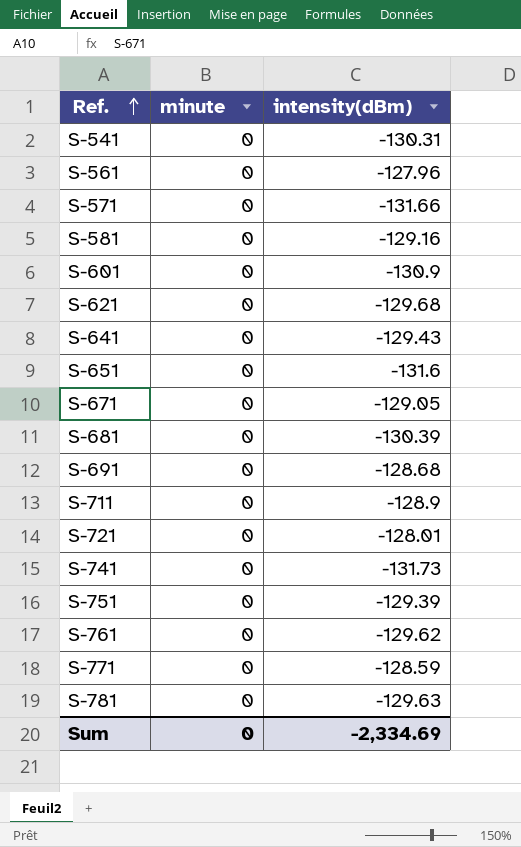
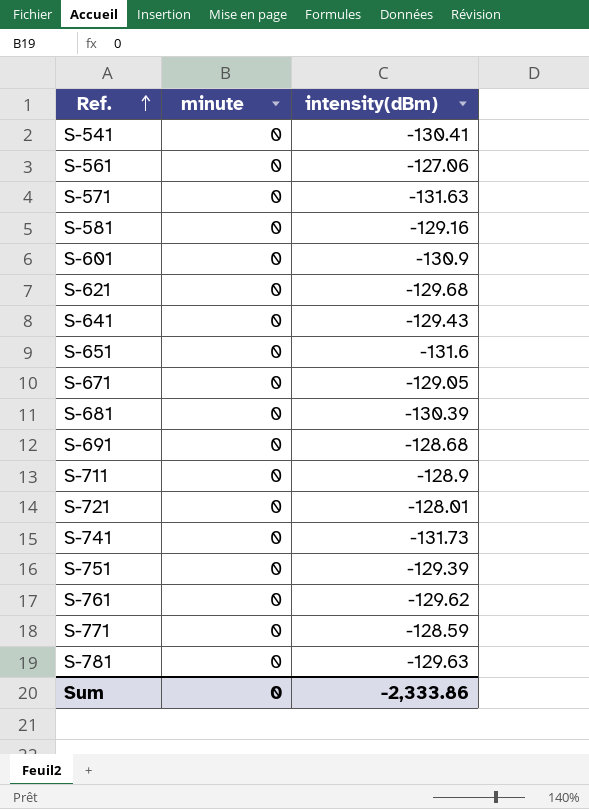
S-541 | intensity(dBm): -130.31 -> -130.41
S-561 | intensity(dBm): -127.96 -> -127.06
S-571 | intensity(dBm): -131.66 -> -131.63
Sum | intensity(dBm): -2,334.69 -> -2,333.86

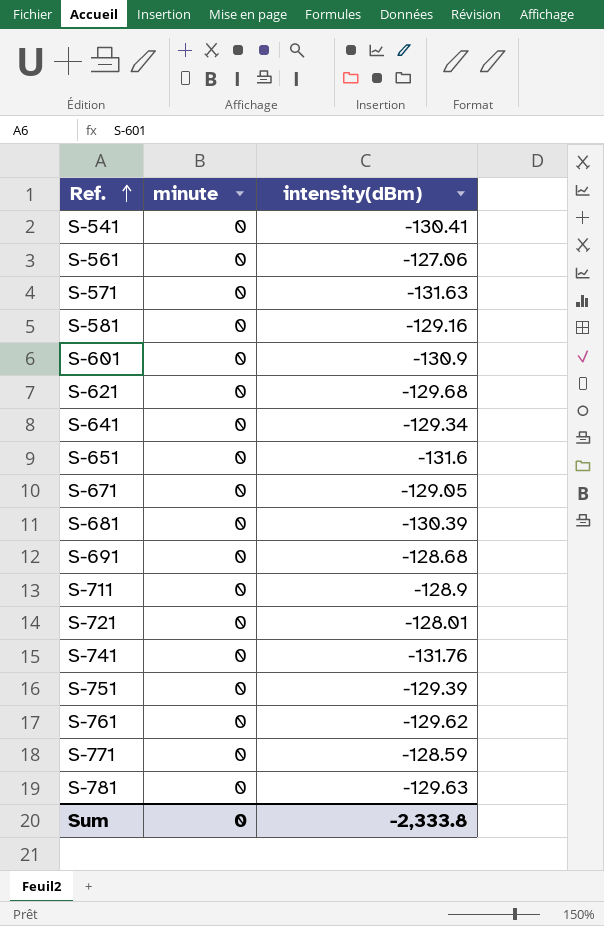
S-641 | intensity(dBm): -129.43 -> -129.34
S-741 | intensity(dBm): -131.73 -> -131.76
Sum | intensity(dBm): -2,333.86 -> -2,333.8

